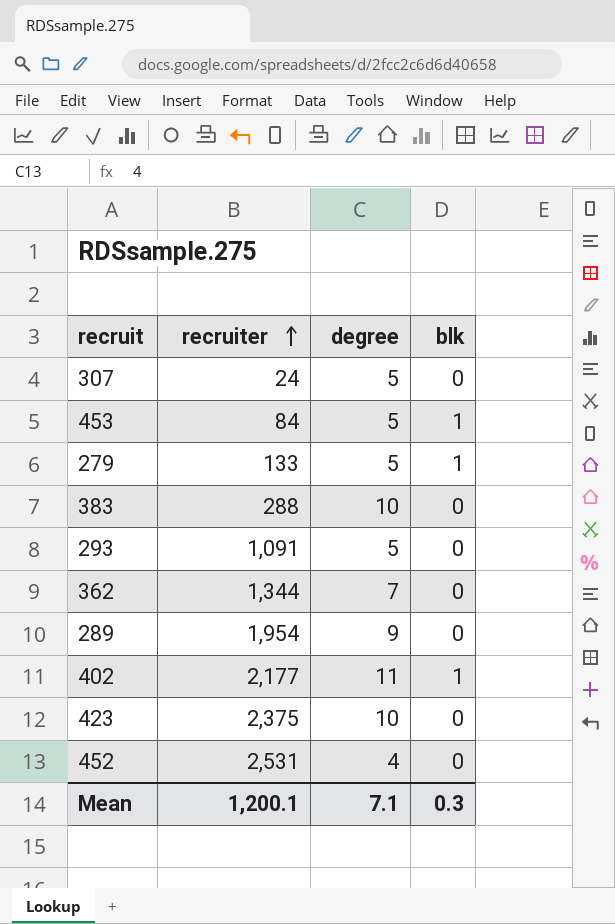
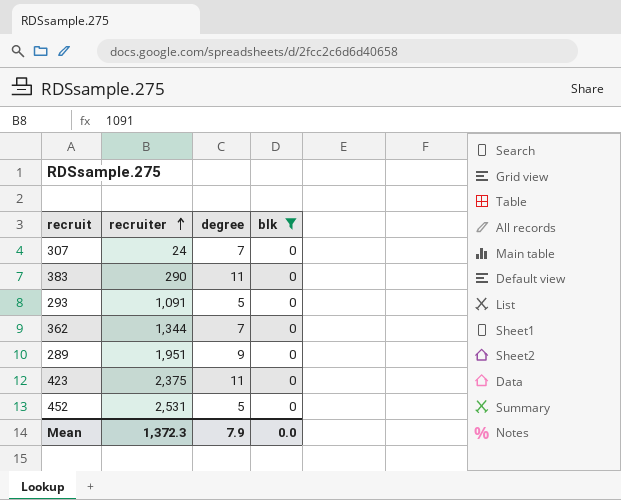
filter: none -> blk = 0
307 | degree: 5 -> 7
383 | recruiter: 288 -> 290
383 | degree: 10 -> 11
289 | recruiter: 1,954 -> 1,951
423 | degree: 10 -> 11
452 | degree: 4 -> 5
Mean | recruiter: 1,200.1 -> 1,372.3
Mean | degree: 7.1 -> 7.9
Mean | blk: 0.3 -> 0.0

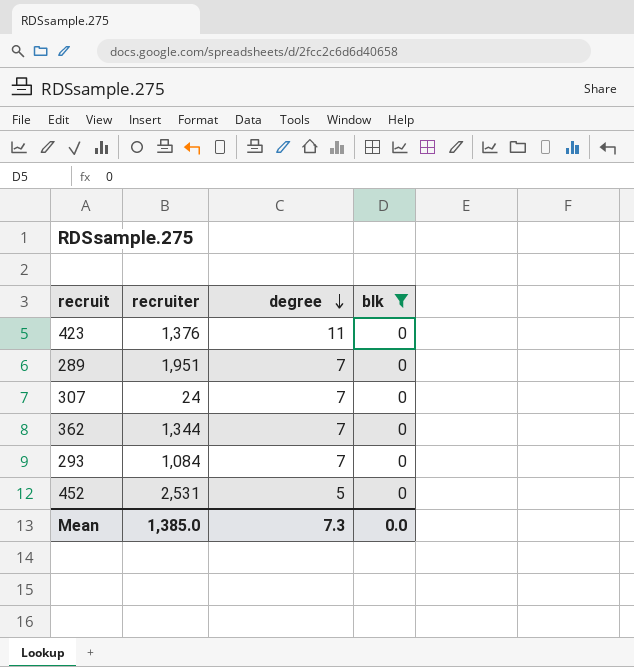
row order: recruiter ascending -> degree descending
row 383: 290 | 11 | 0 -> none
423 | recruiter: 2,375 -> 1,376
289 | degree: 9 -> 7
293 | recruiter: 1,091 -> 1,084
293 | degree: 5 -> 7
Mean | recruiter: 1,372.3 -> 1,385.0
Mean | degree: 7.9 -> 7.3

